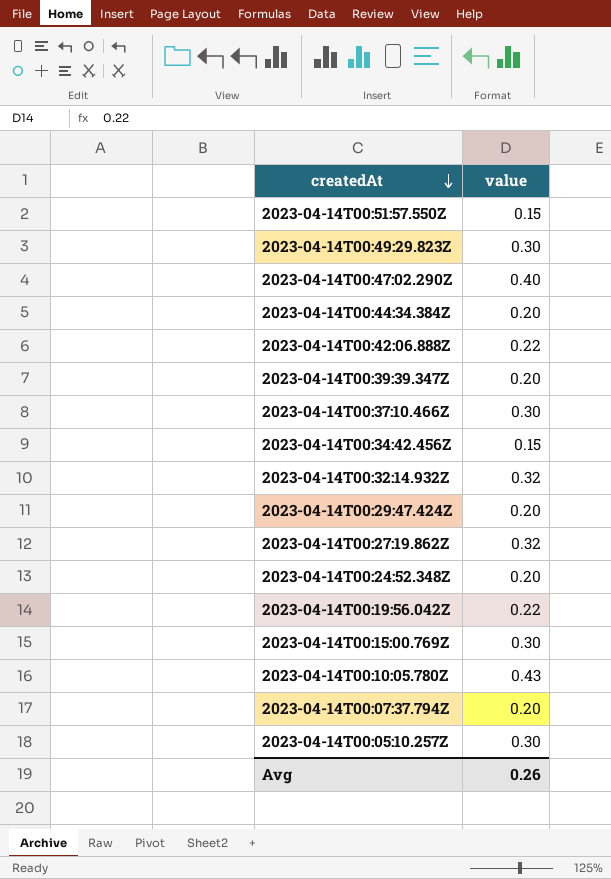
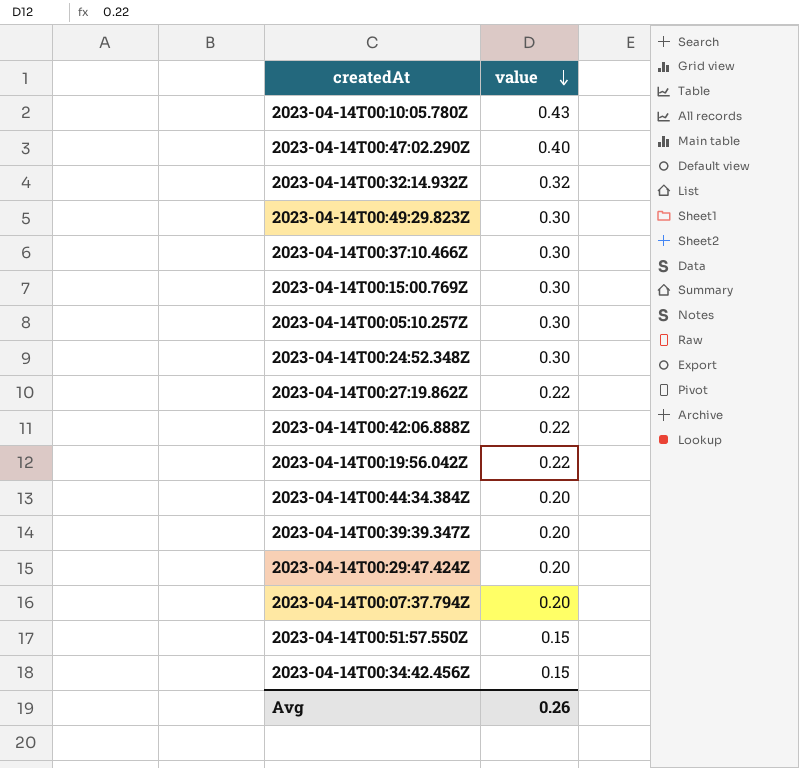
row order: createdAt descending -> value descending
2023-04-14T00:24:52.348Z | value: 0.20 -> 0.30
2023-04-14T00:27:19.862Z | value: 0.32 -> 0.22

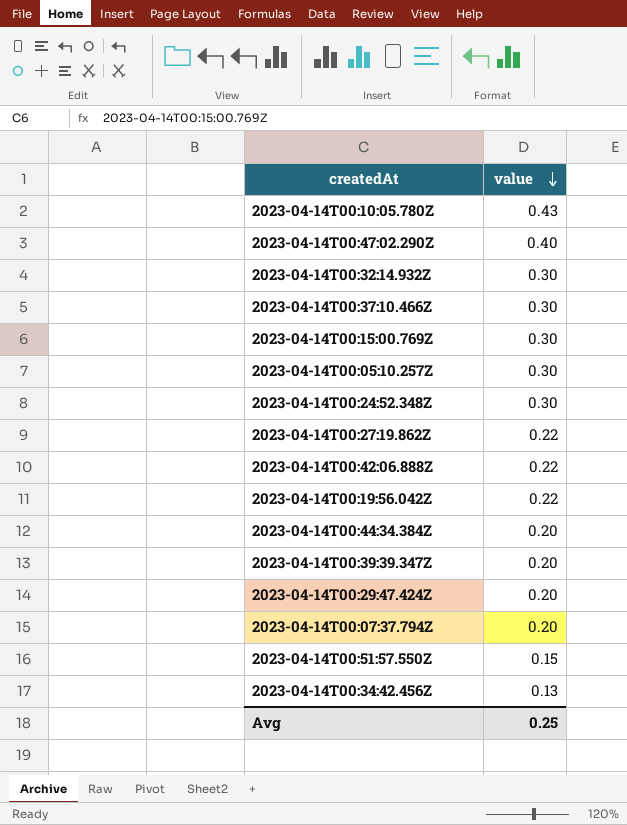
row 2023-04-14T00:49:29.823Z: 0.30 -> none
2023-04-14T00:32:14.932Z | value: 0.32 -> 0.30
2023-04-14T00:34:42.456Z | value: 0.15 -> 0.13
Avg | value: 0.26 -> 0.25

